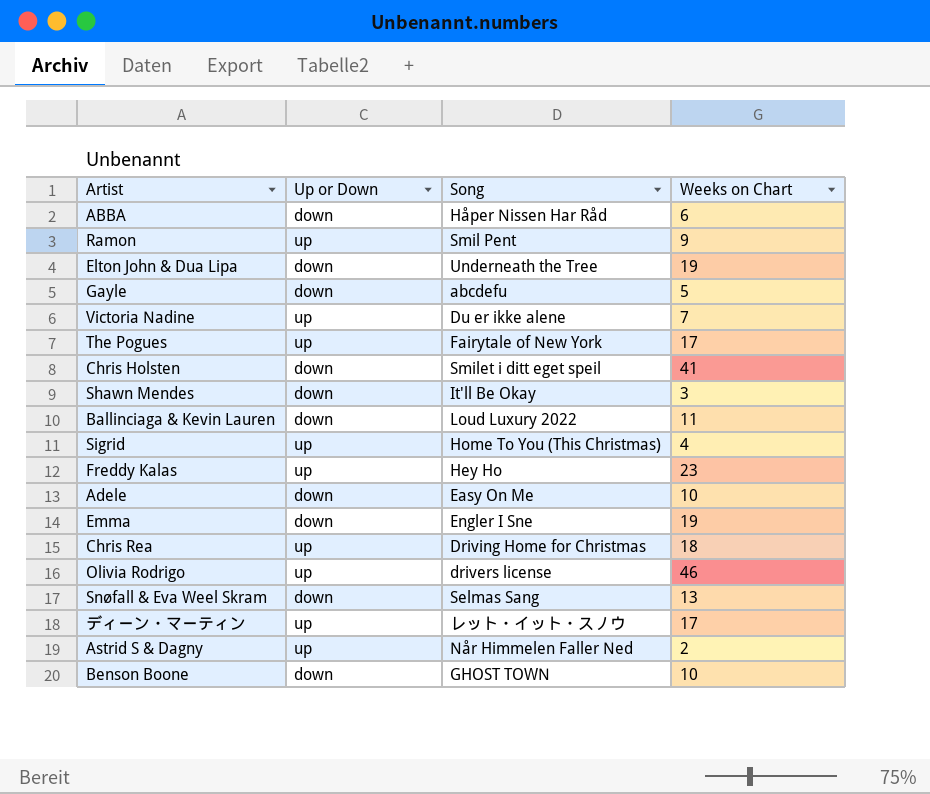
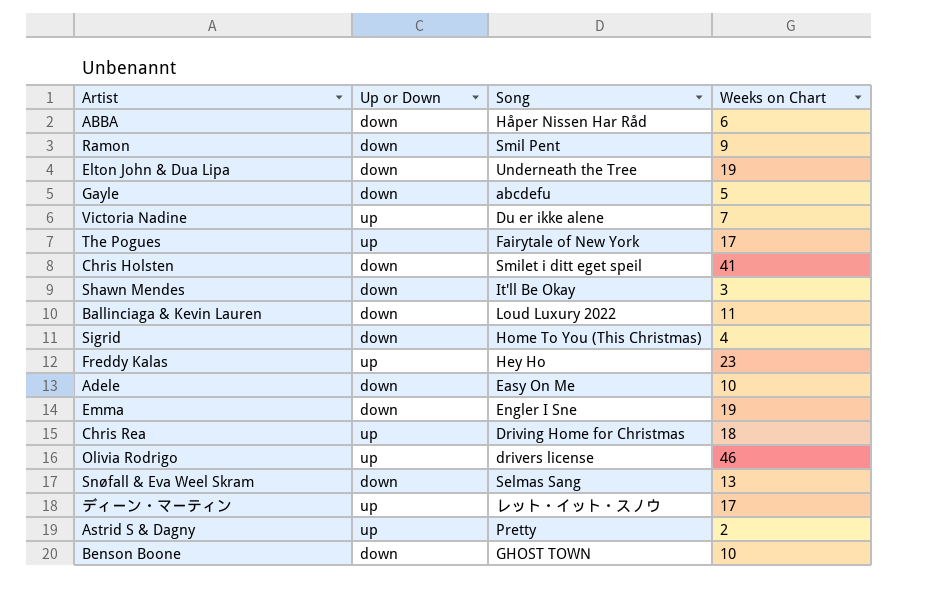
Ramon | Up or Down: up -> down
Sigrid | Up or Down: up -> down
Astrid S & Dagny | Song: Når Himmelen Faller Ned -> Pretty

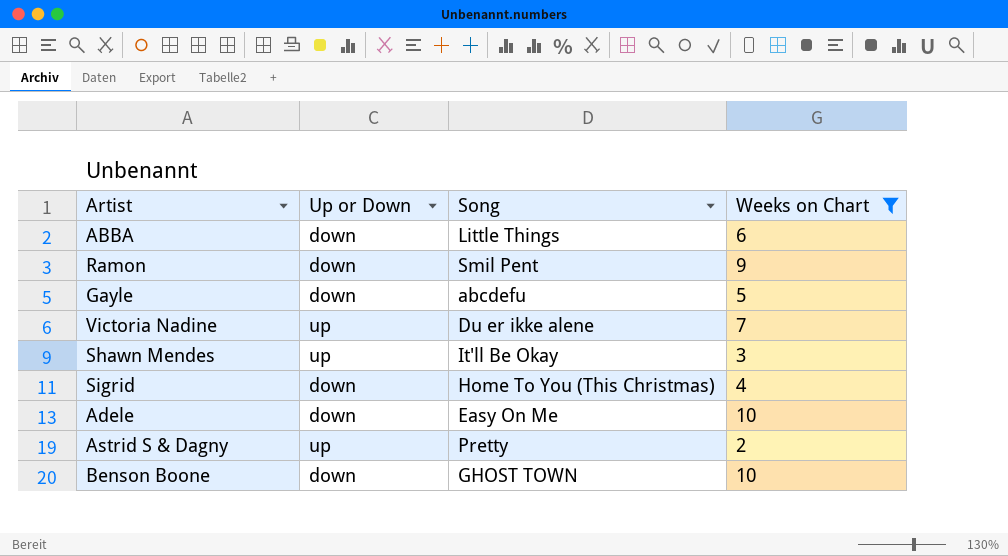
filter: none -> Weeks on Chart <= 10
ABBA | Song: Håper Nissen Har Råd -> Little Things
Shawn Mendes | Up or Down: down -> up

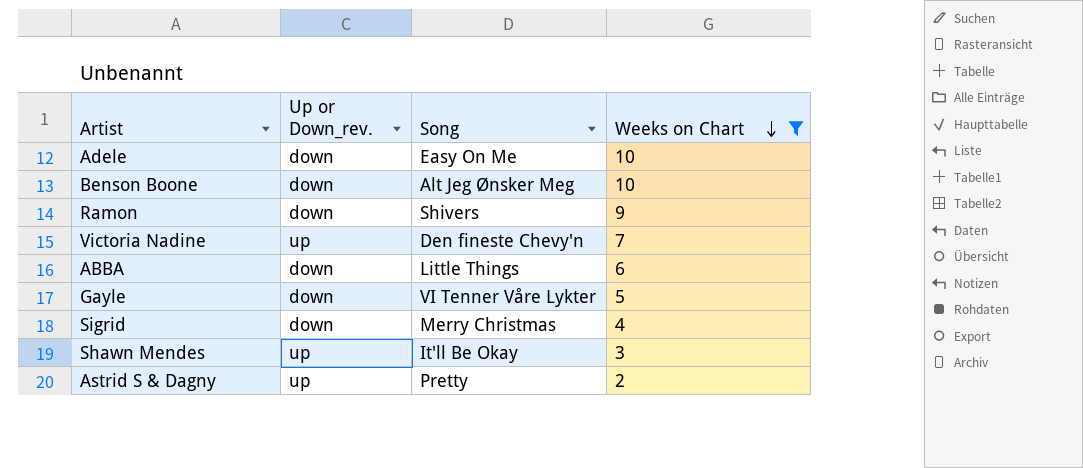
row order: none -> Weeks on Chart descending
column name: Up or Down -> Up or Down_rev.
Benson Boone | Song: GHOST TOWN -> Alt Jeg Ønsker Meg
Ramon | Song: Smil Pent -> Shivers
Victoria Nadine | Song: Du er ikke alene -> Den fineste Chevy'n
Gayle | Song: abcdefu -> VI Tenner Våre Lykter
Sigrid | Song: Home To You (This Christmas) -> Merry Christmas

